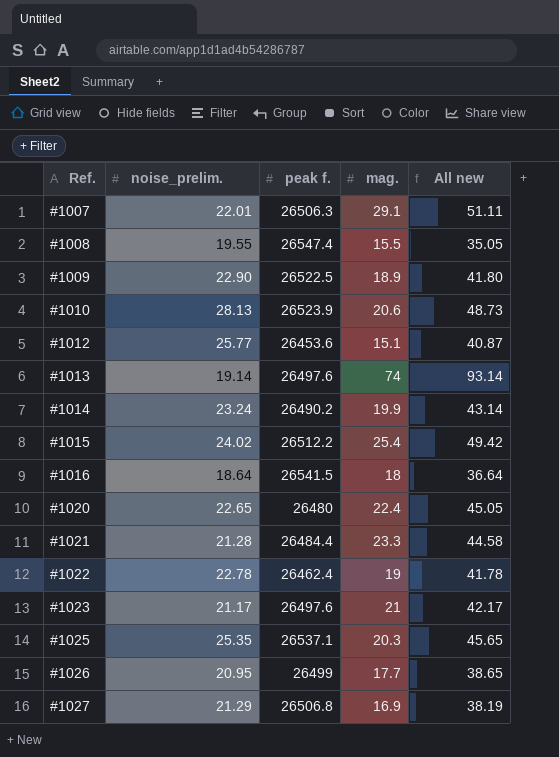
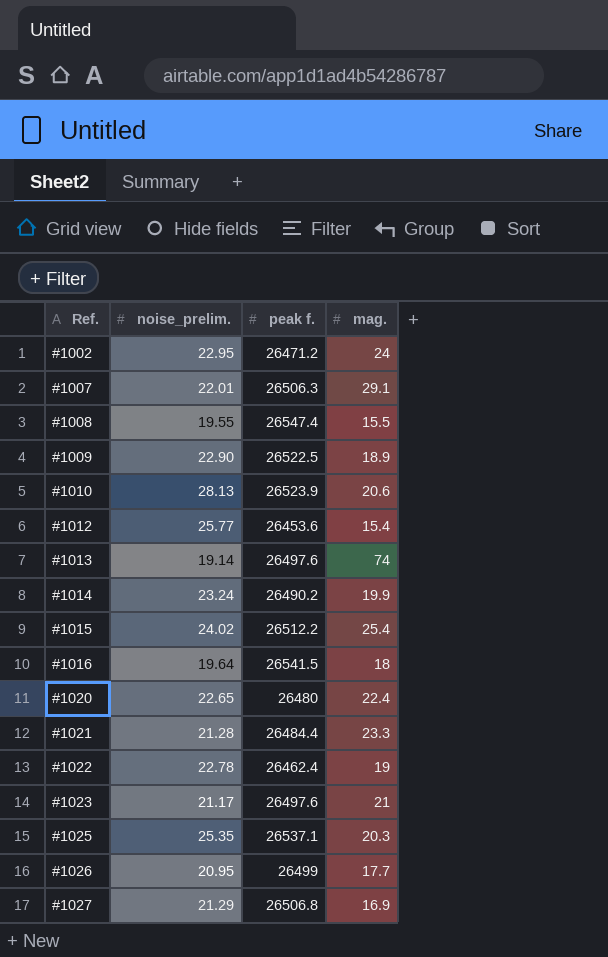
column All new | formula: [noise_prelim.] + [mag.] -> none
row #1002: none -> 22.95 | 26471.2 | 24
#1012 | mag.: 15.1 -> 15.4
#1016 | noise_prelim.: 18.64 -> 19.64

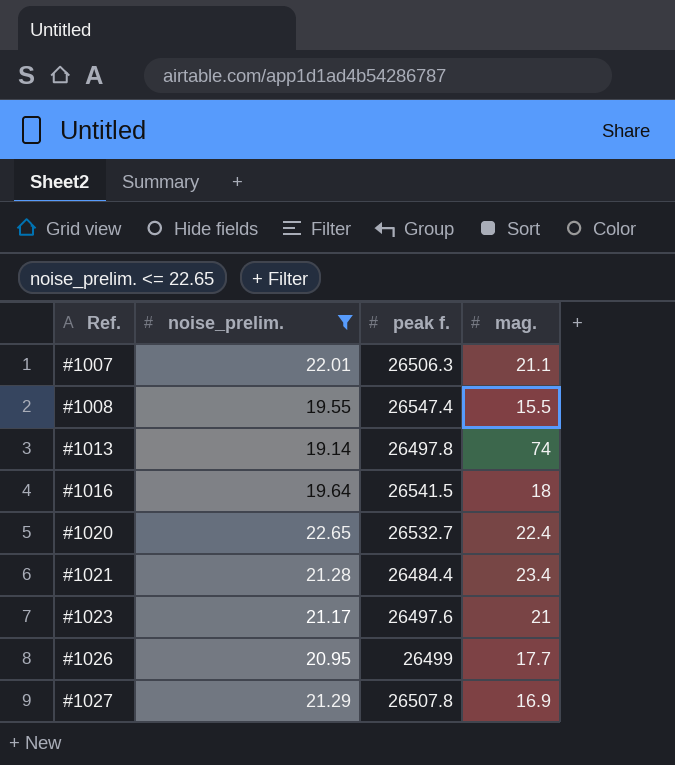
filter: none -> noise_prelim. <= 22.65
#1007 | mag.: 29.1 -> 21.1
#1013 | peak f.: 26497.6 -> 26497.8
#1020 | peak f.: 26480 -> 26532.7
#1021 | mag.: 23.3 -> 23.4
#1027 | peak f.: 26506.8 -> 26507.8

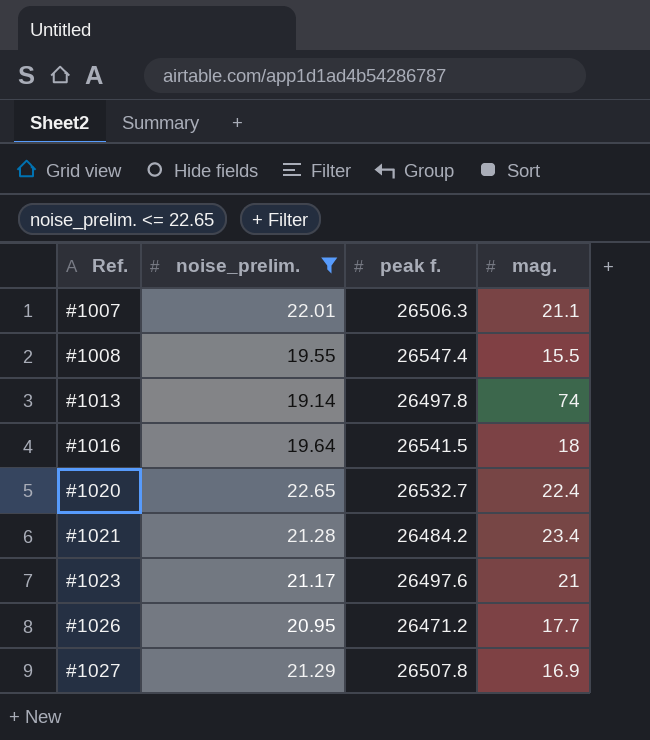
#1021 | peak f.: 26484.4 -> 26484.2
#1026 | peak f.: 26499 -> 26471.2

